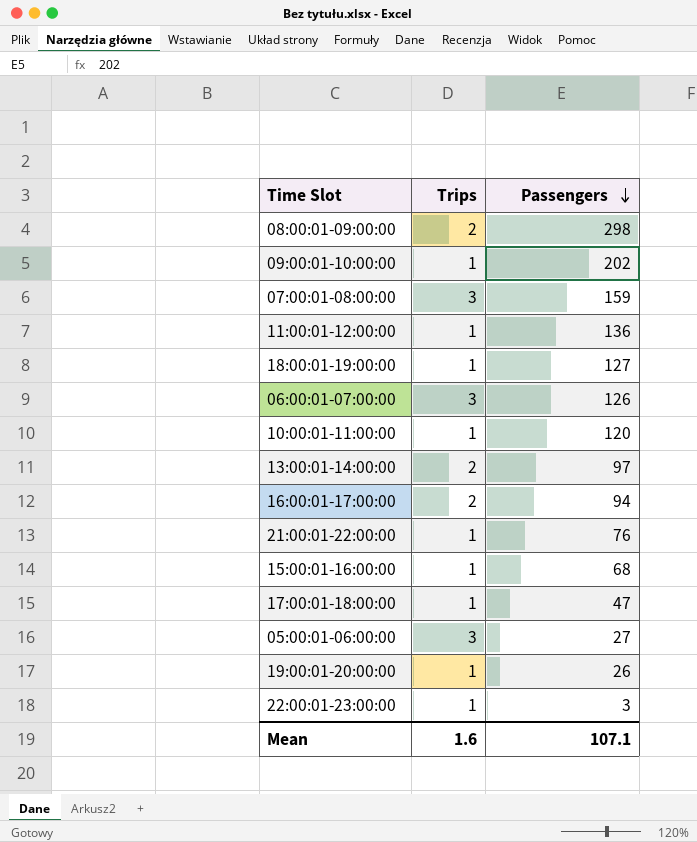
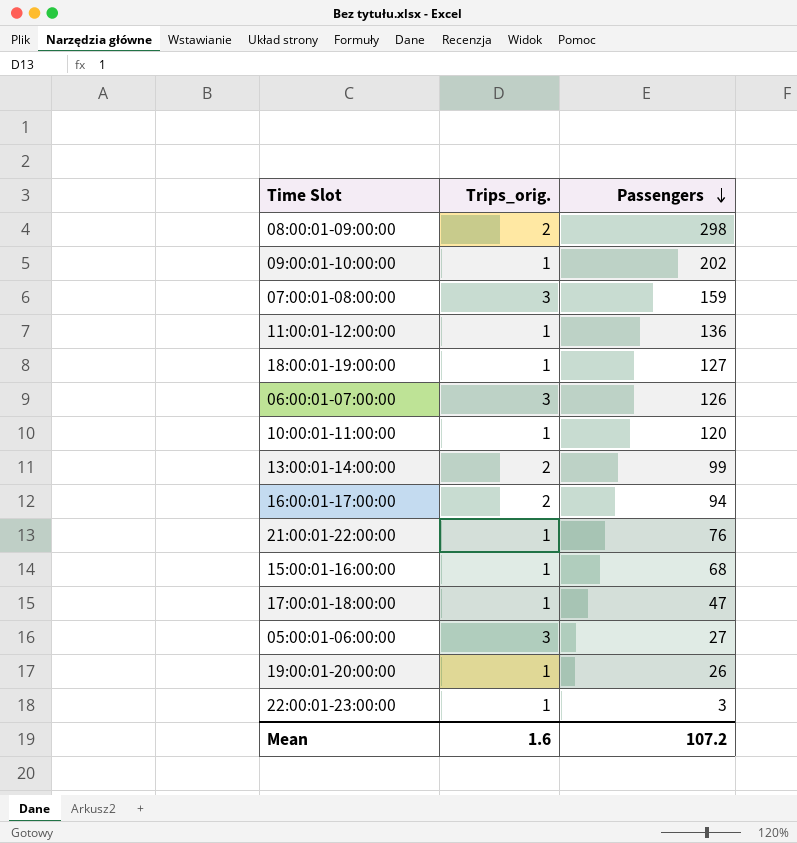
column name: Trips -> Trips_orig.
13:00:01-14:00:00 | Passengers: 97 -> 99
Mean | Passengers: 107.1 -> 107.2

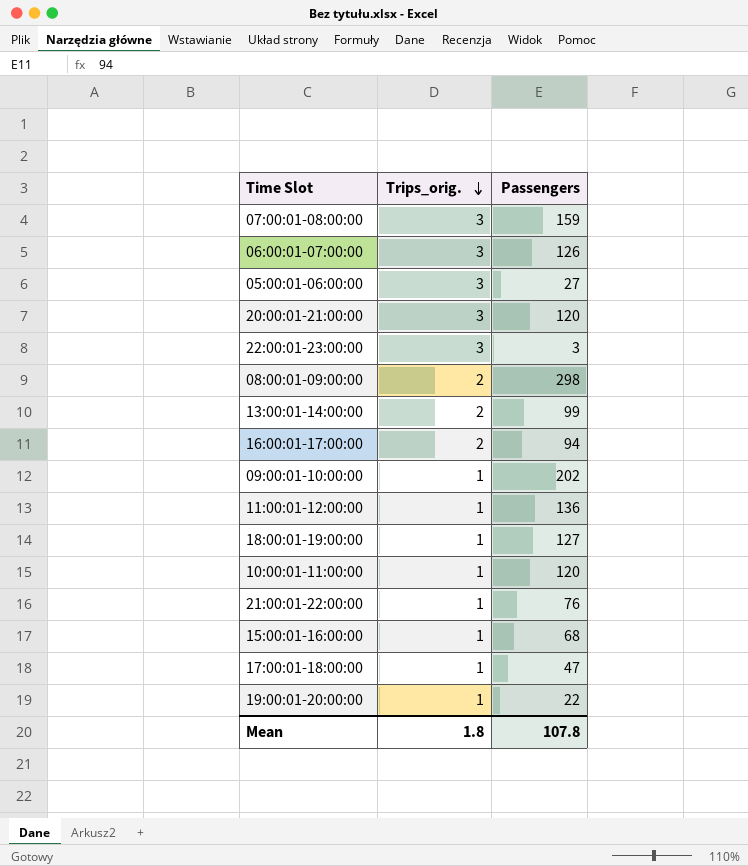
row order: Passengers descending -> Trips_orig. descending
row 20:00:01-21:00:00: none -> 3 | 120
22:00:01-23:00:00 | Trips_orig.: 1 -> 3
19:00:01-20:00:00 | Passengers: 26 -> 22
Mean | Trips_orig.: 1.6 -> 1.8
Mean | Passengers: 107.2 -> 107.8

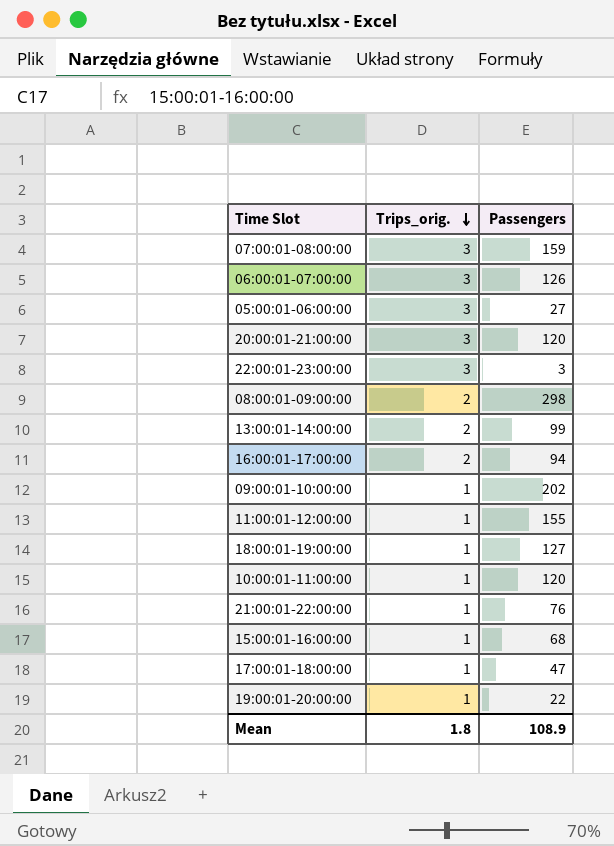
11:00:01-12:00:00 | Passengers: 136 -> 155
Mean | Passengers: 107.8 -> 108.9

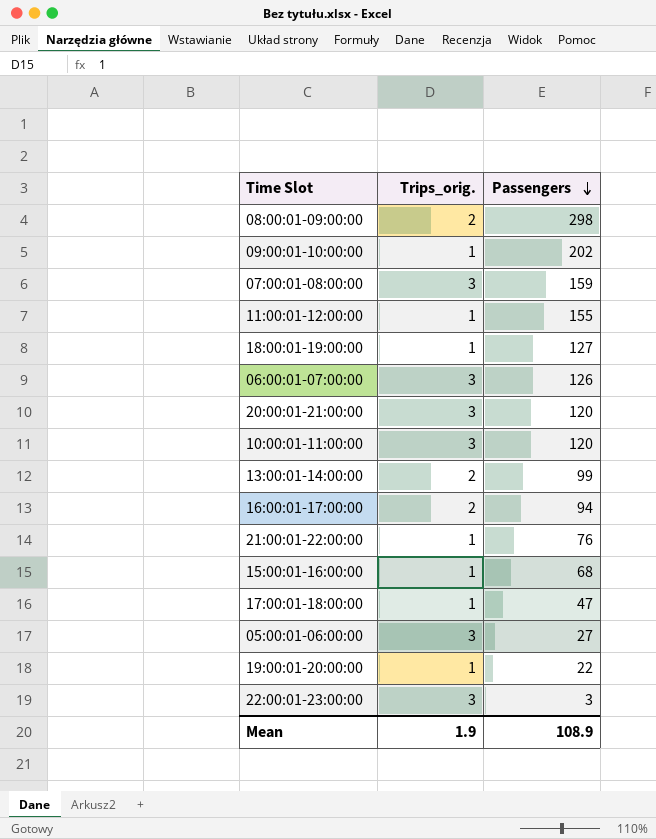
row order: Trips_orig. descending -> Passengers descending
10:00:01-11:00:00 | Trips_orig.: 1 -> 3
Mean | Trips_orig.: 1.8 -> 1.9

